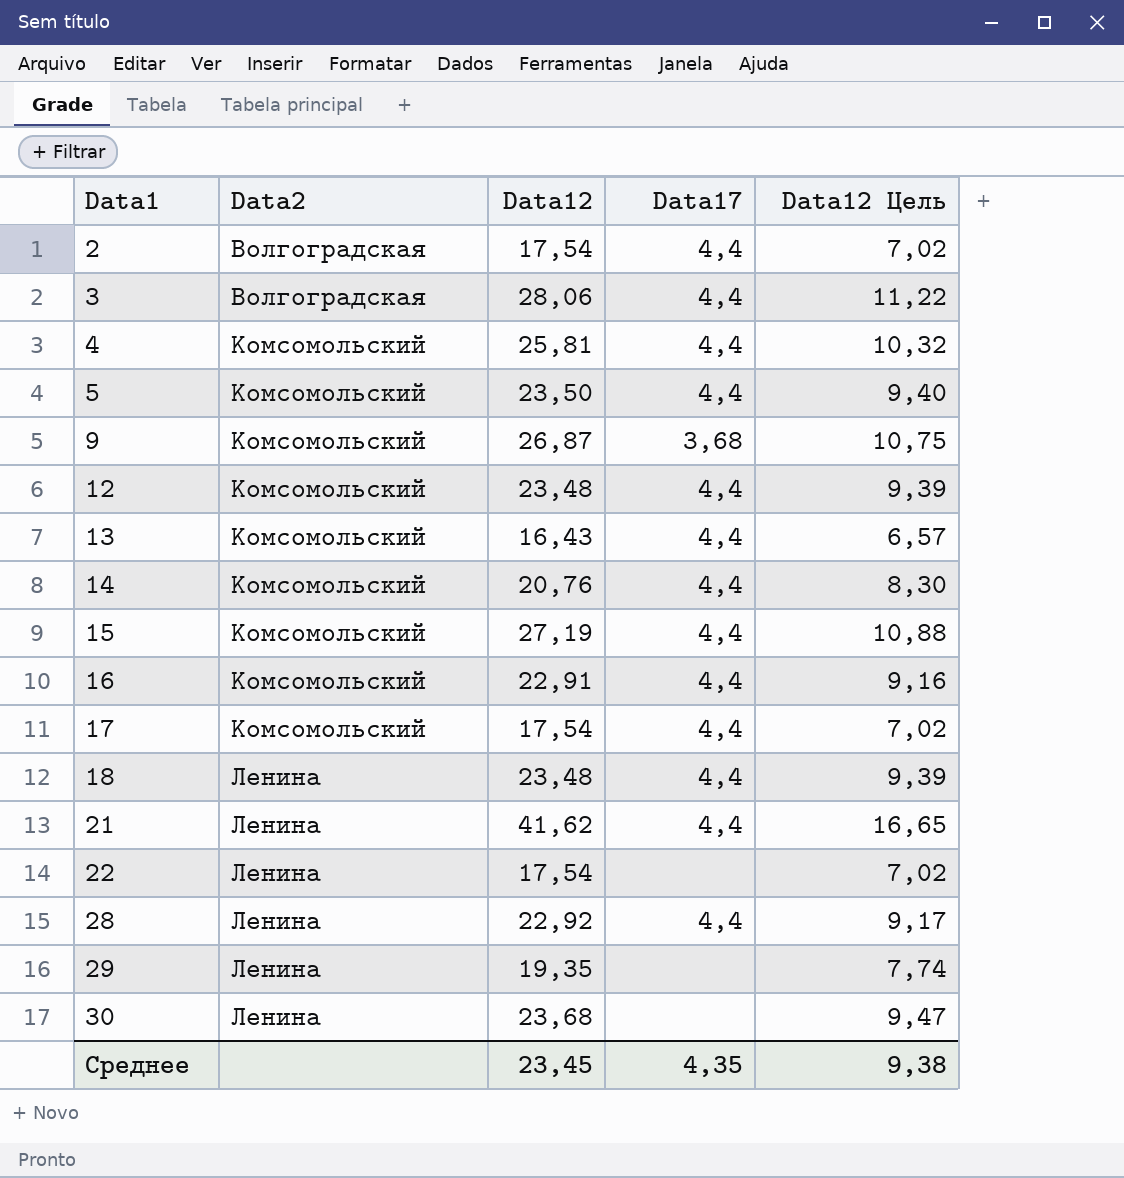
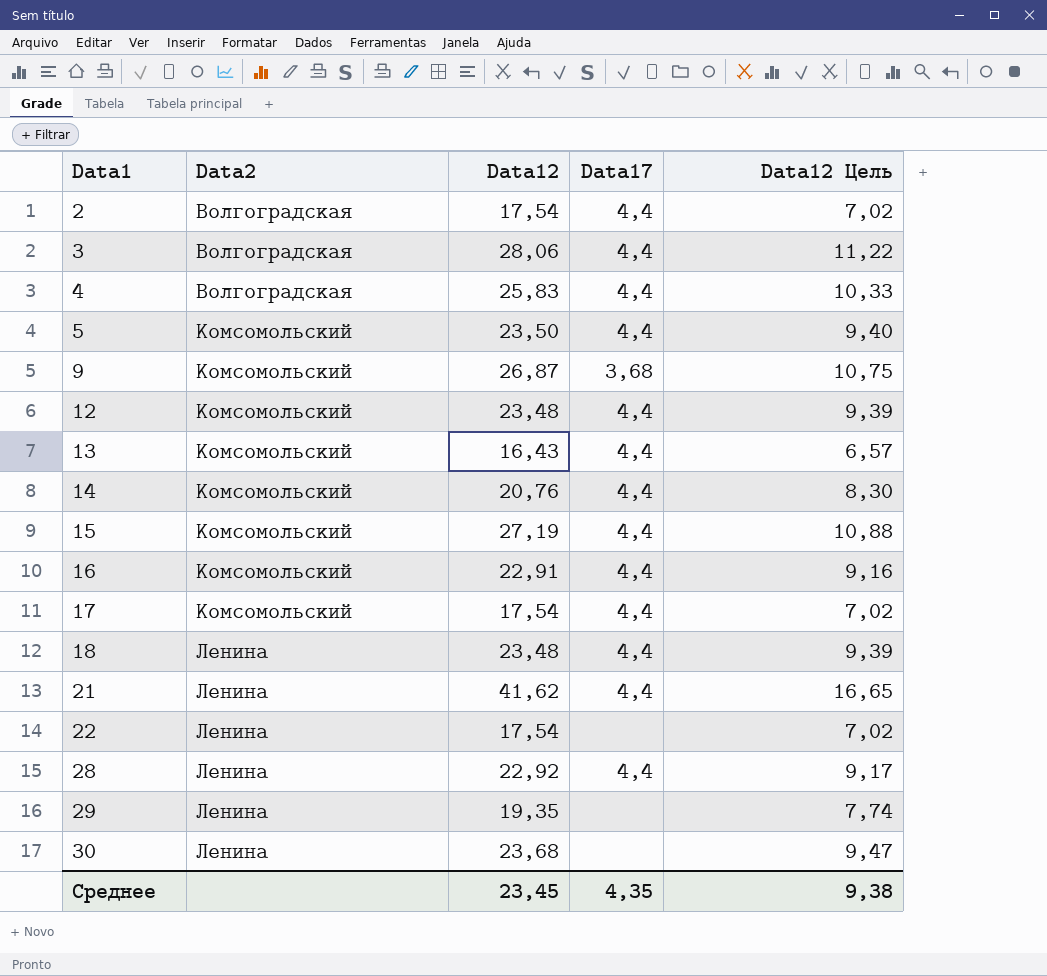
4 | Data2: Комсомольский -> Волгоградская
4 | Data12: 25,81 -> 25,83
4 | Data12 Цель: 10,32 -> 10,33

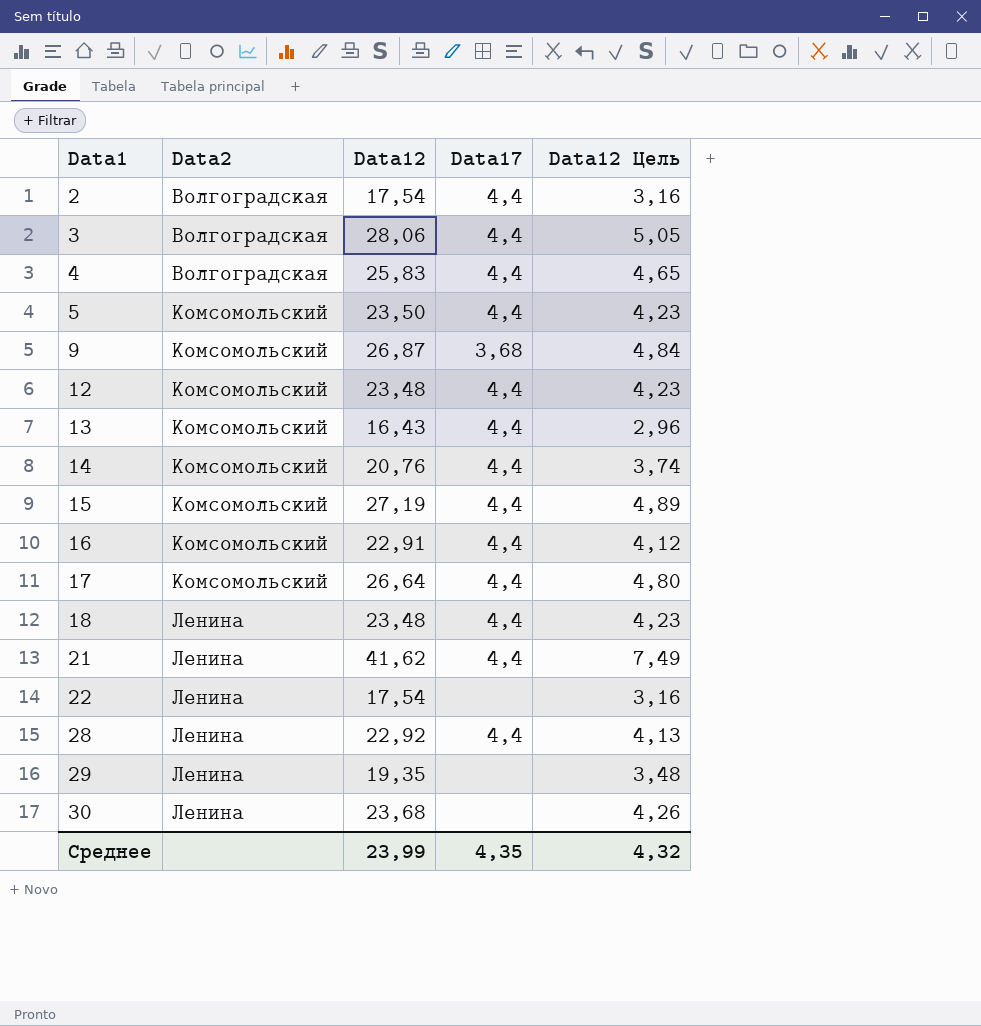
column Data12 Цель | formula: [Data12] * 0,4 -> [Data12] * 0,18
17 | Data12: 17,54 -> 26,64
Среднее | Data12: 23,45 -> 23,99
Среднее | Data12 Цель: 9,38 -> 4,32

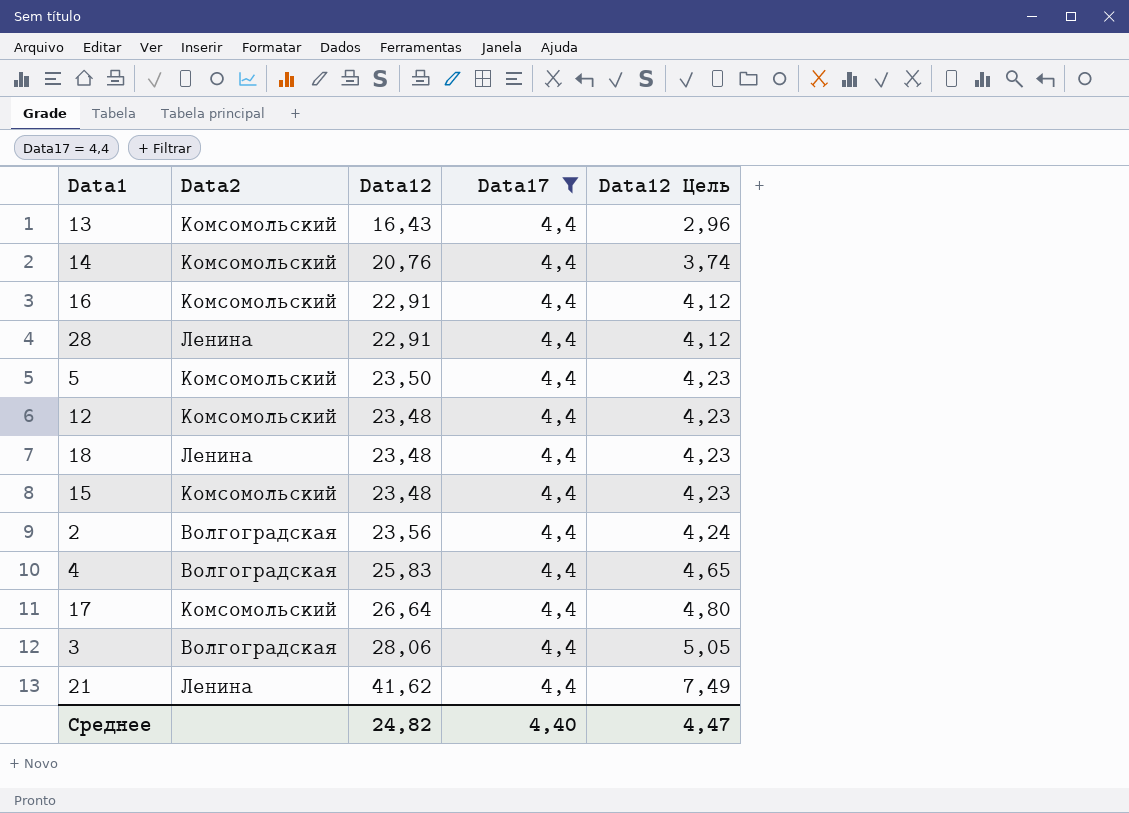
filter: none -> Data17 = 4,4
row order: Data1 ascending -> Data12 Цель ascending
28 | Data12: 22,92 -> 22,91
28 | Data12 Цель: 4,13 -> 4,12
15 | Data12: 27,19 -> 23,48
15 | Data12 Цель: 4,89 -> 4,23
2 | Data12: 17,54 -> 23,56
2 | Data12 Цель: 3,16 -> 4,24
Среднее | Data12: 23,99 -> 24,82
Среднее | Data17: 4,35 -> 4,40
Среднее | Data12 Цель: 4,32 -> 4,47

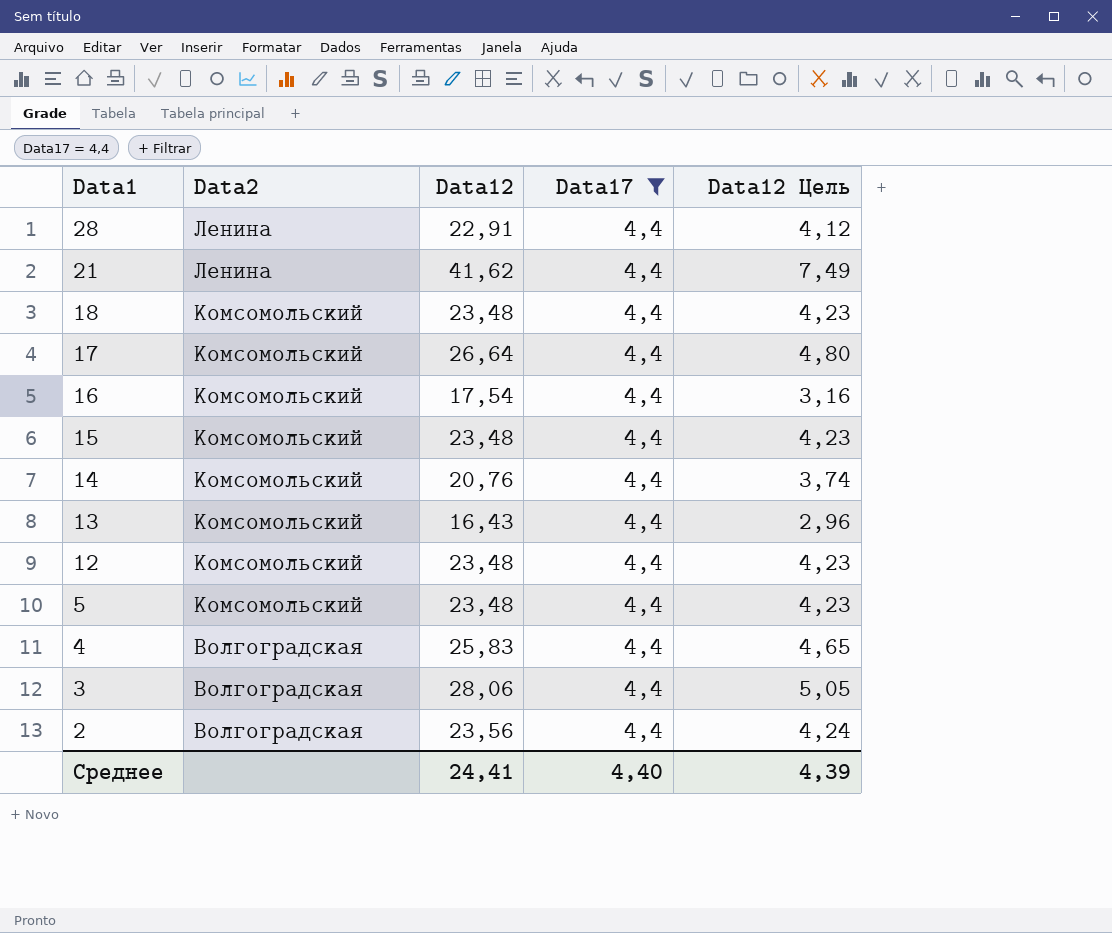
row order: Data12 Цель ascending -> Data1 descending
18 | Data2: Ленина -> Комсомольский
16 | Data12: 22,91 -> 17,54
16 | Data12 Цель: 4,12 -> 3,16
5 | Data12: 23,50 -> 23,48
Среднее | Data12: 24,82 -> 24,41
Среднее | Data12 Цель: 4,47 -> 4,39

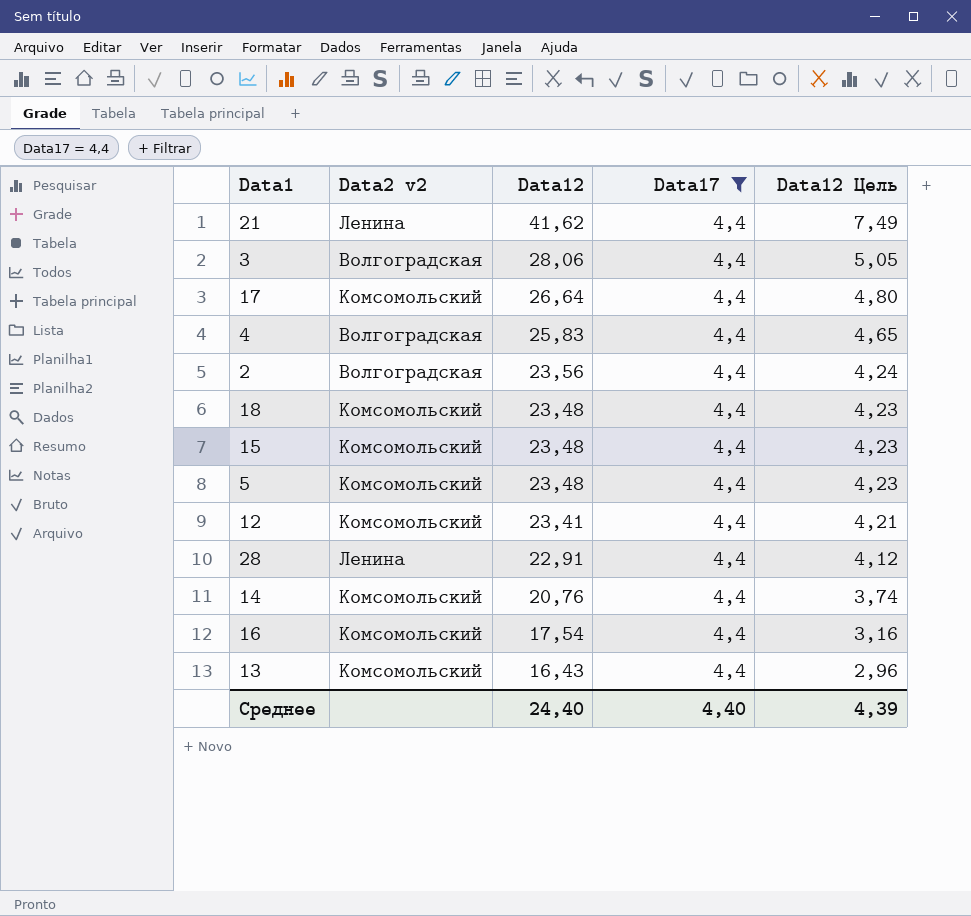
row order: Data1 descending -> Data12 descending
column name: Data2 -> Data2 v2
12 | Data12: 23,48 -> 23,41
12 | Data12 Цель: 4,23 -> 4,21
Среднее | Data12: 24,41 -> 24,40

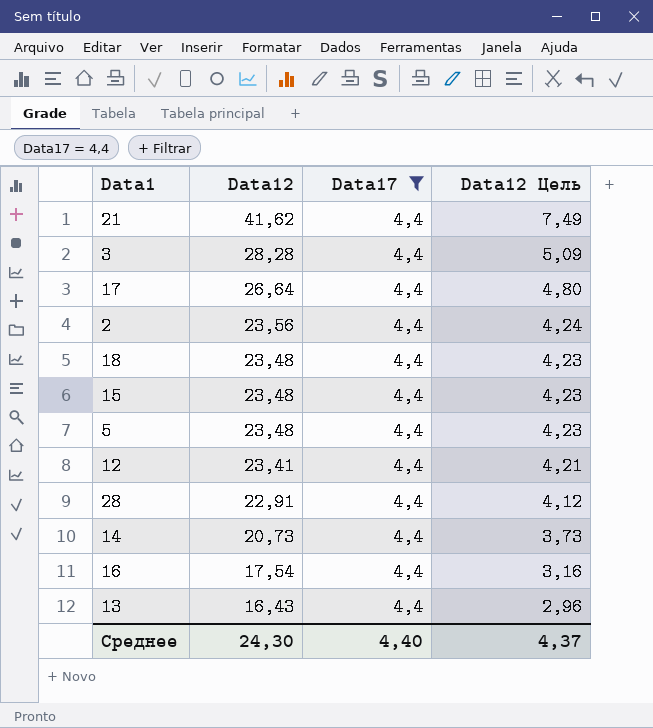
column Data2 v2 | position: 2 -> none
row 4: Волгоградская | 25,83 | 4,4 | 4,65 -> none
3 | Data12: 28,06 -> 28,28
3 | Data12 Цель: 5,05 -> 5,09
14 | Data12: 20,76 -> 20,73
14 | Data12 Цель: 3,74 -> 3,73
Среднее | Data12: 24,40 -> 24,30
Среднее | Data12 Цель: 4,39 -> 4,37

